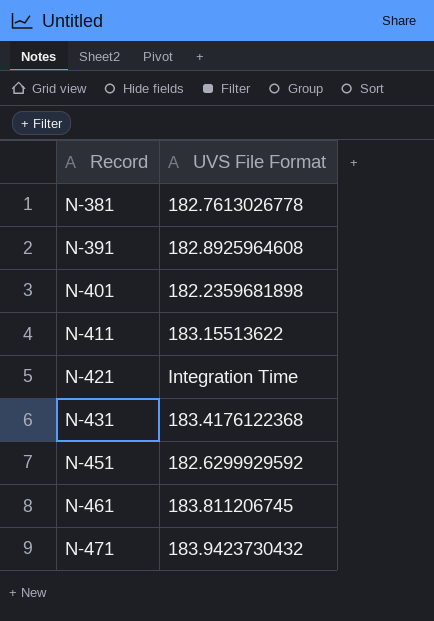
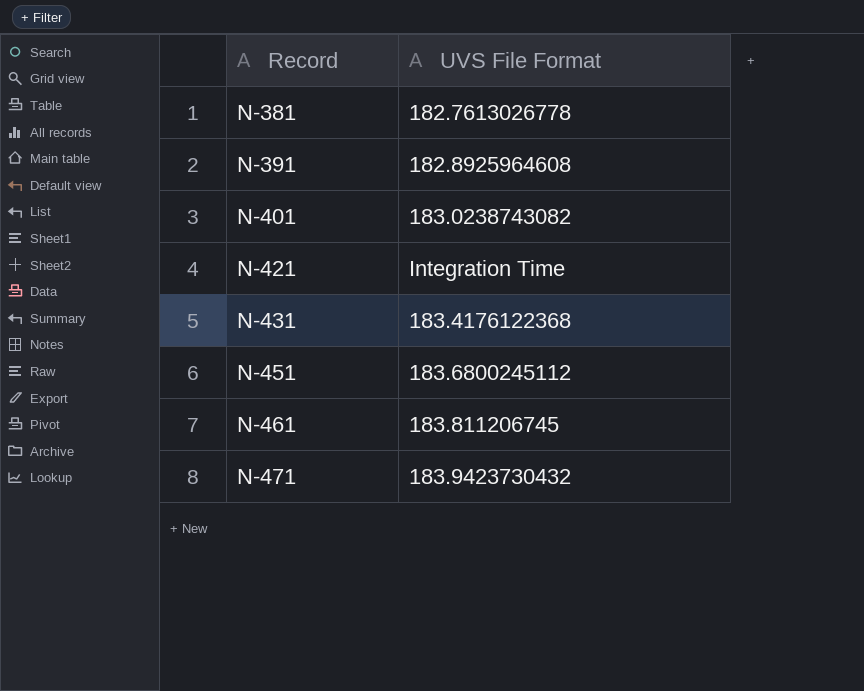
row N-411: 183.15513622 -> none
N-401 | UVS File Format: 182.2359681898 -> 183.0238743082
N-451 | UVS File Format: 182.6299929592 -> 183.6800245112

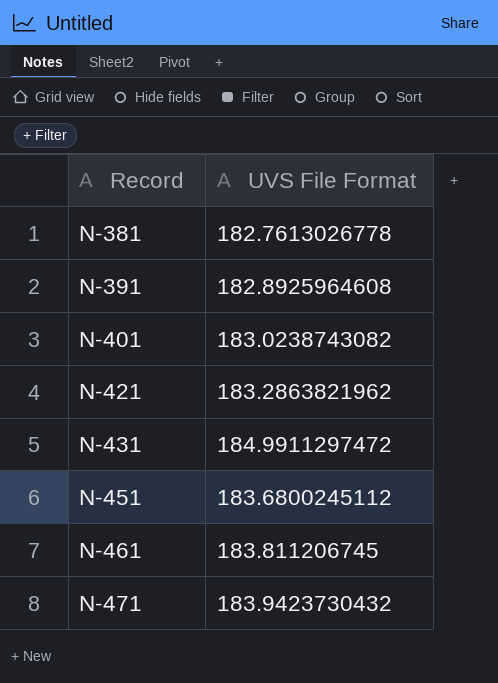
N-421 | UVS File Format: Integration Time -> 183.2863821962
N-431 | UVS File Format: 183.4176122368 -> 184.9911297472

